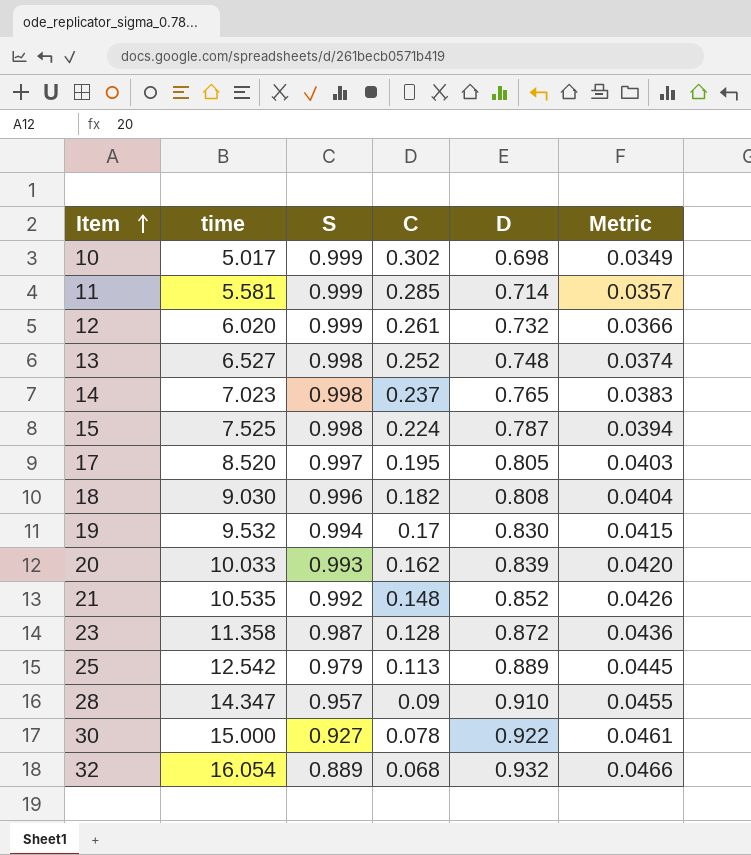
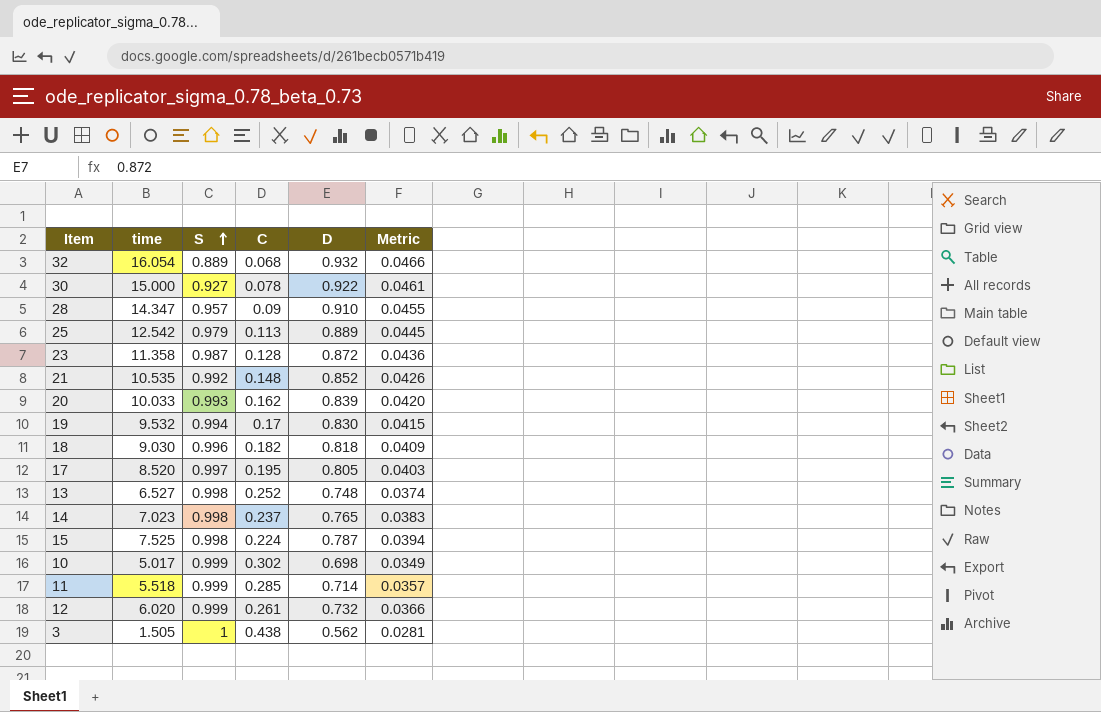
row order: Item ascending -> S ascending
18 | D: 0.808 -> 0.818
18 | Metric: 0.0404 -> 0.0409
11 | time: 5.581 -> 5.518
row 3: none -> 1.505 | 1 | 0.438 | 0.562 | 0.0281

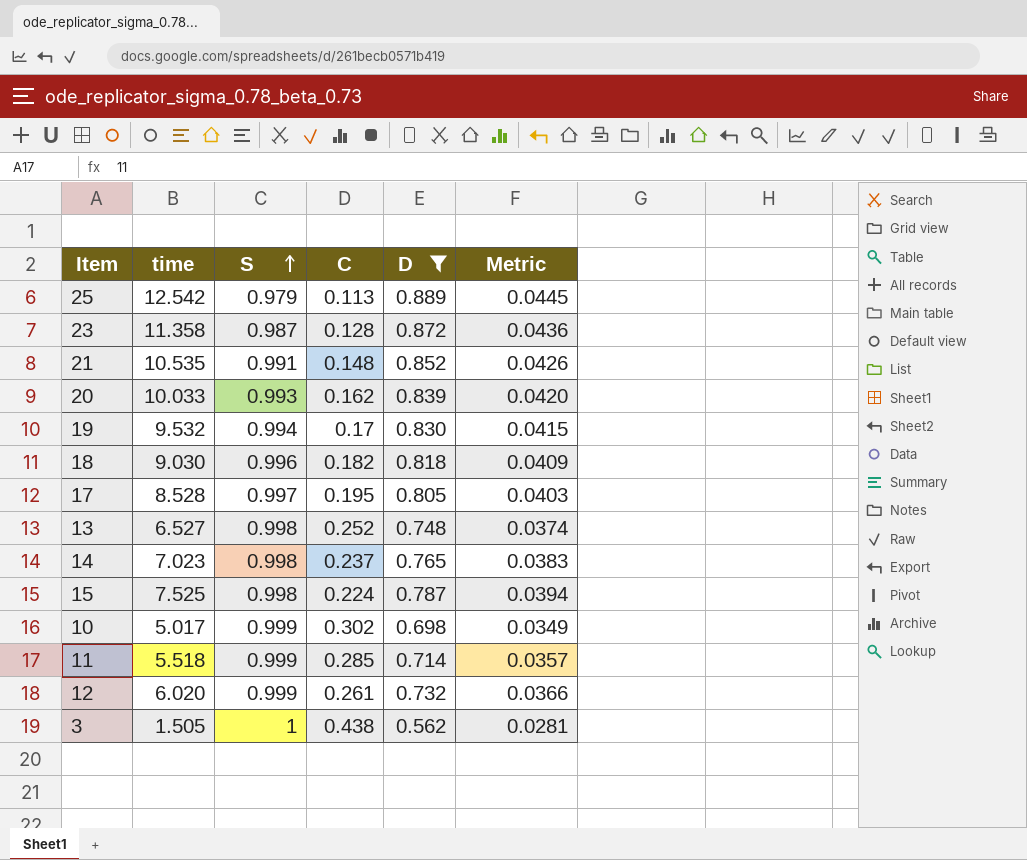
filter: none -> D <= 0.889
21 | S: 0.992 -> 0.991
17 | time: 8.520 -> 8.528

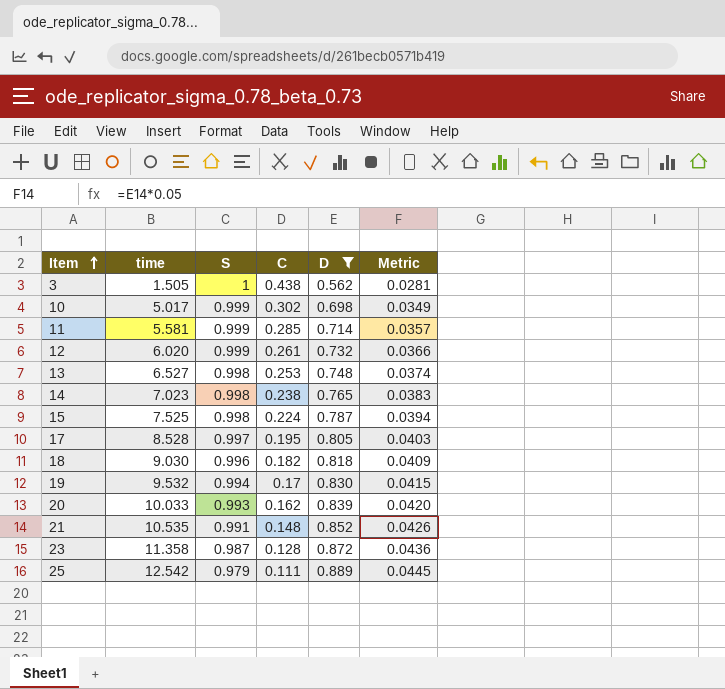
row order: S ascending -> Item ascending
11 | time: 5.518 -> 5.581
13 | C: 0.252 -> 0.253
14 | C: 0.237 -> 0.238
25 | C: 0.113 -> 0.111

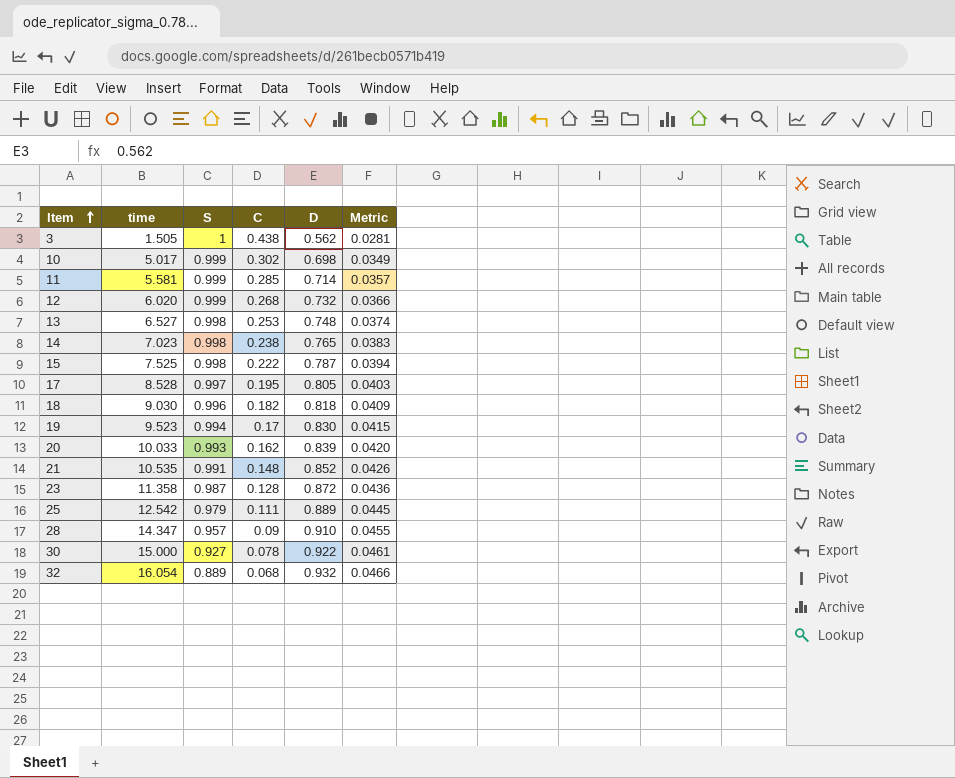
filter: D <= 0.889 -> none
12 | C: 0.261 -> 0.268
15 | C: 0.224 -> 0.222
19 | time: 9.532 -> 9.523

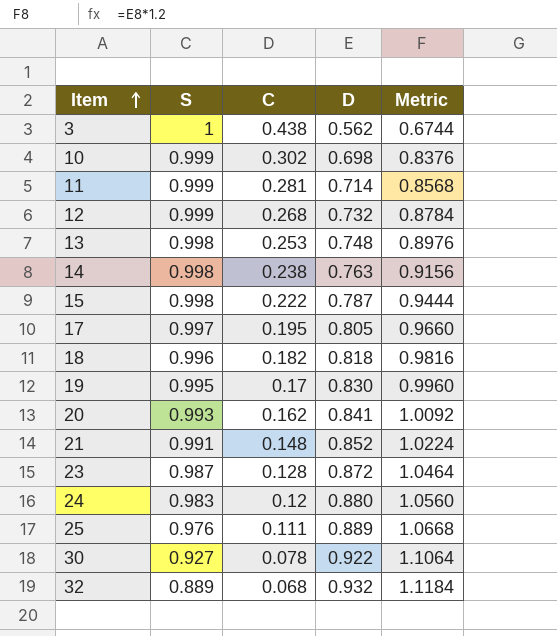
column time | position: 2 -> none
column Metric | formula: [D] * 0.05 -> [D] * 1.2
row 28: 14.347 | 0.957 | 0.09 | 0.910 | 0.0455 -> none
11 | C: 0.285 -> 0.281
14 | D: 0.765 -> 0.763
19 | S: 0.994 -> 0.995
20 | D: 0.839 -> 0.841
row 24: none -> 0.983 | 0.12 | 0.880 | 1.0560
25 | S: 0.979 -> 0.976

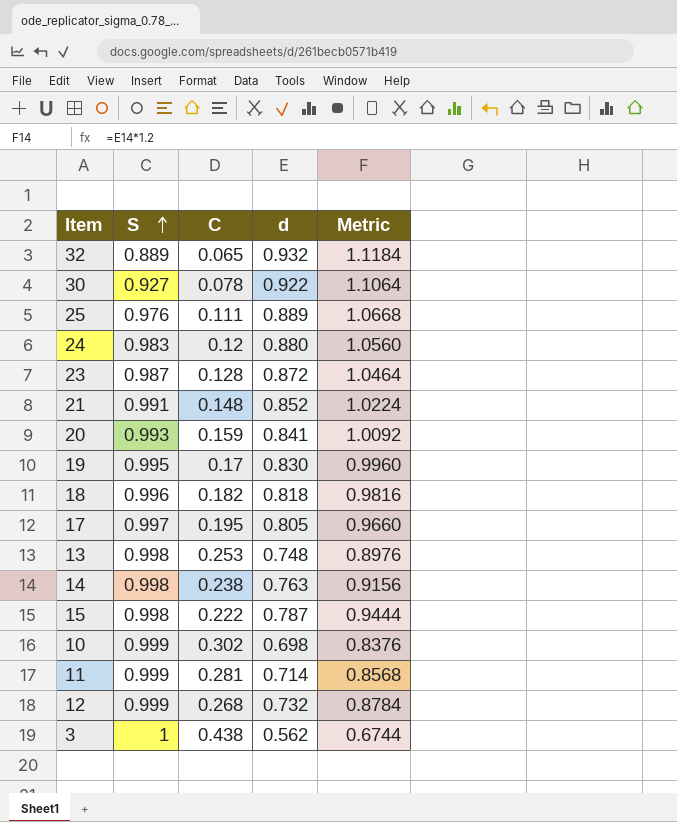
row order: Item ascending -> S ascending
column name: D -> d
32 | C: 0.068 -> 0.065
20 | C: 0.162 -> 0.159

